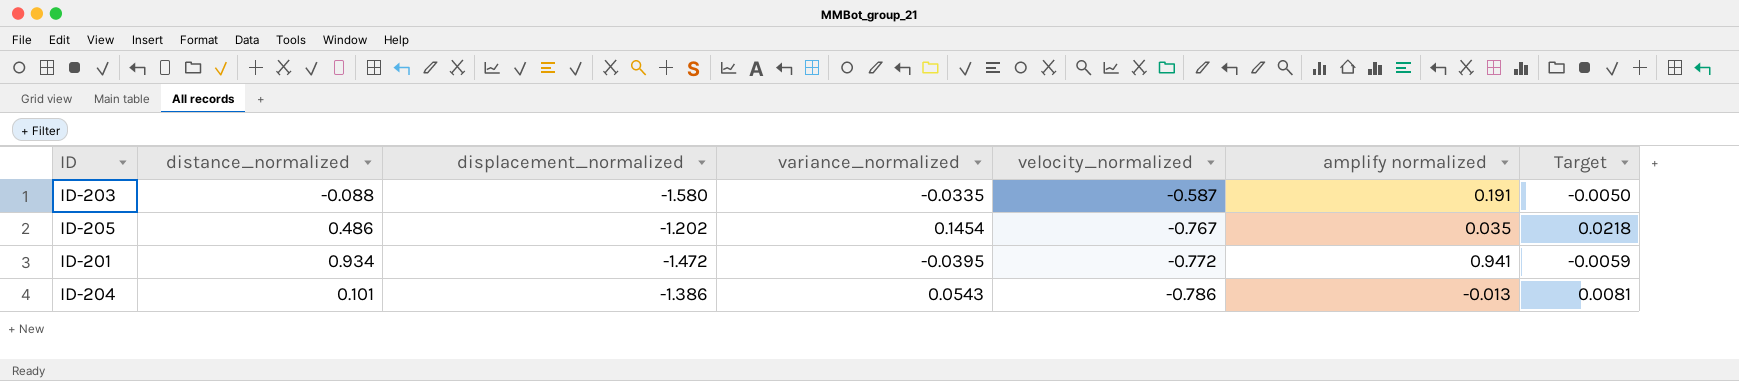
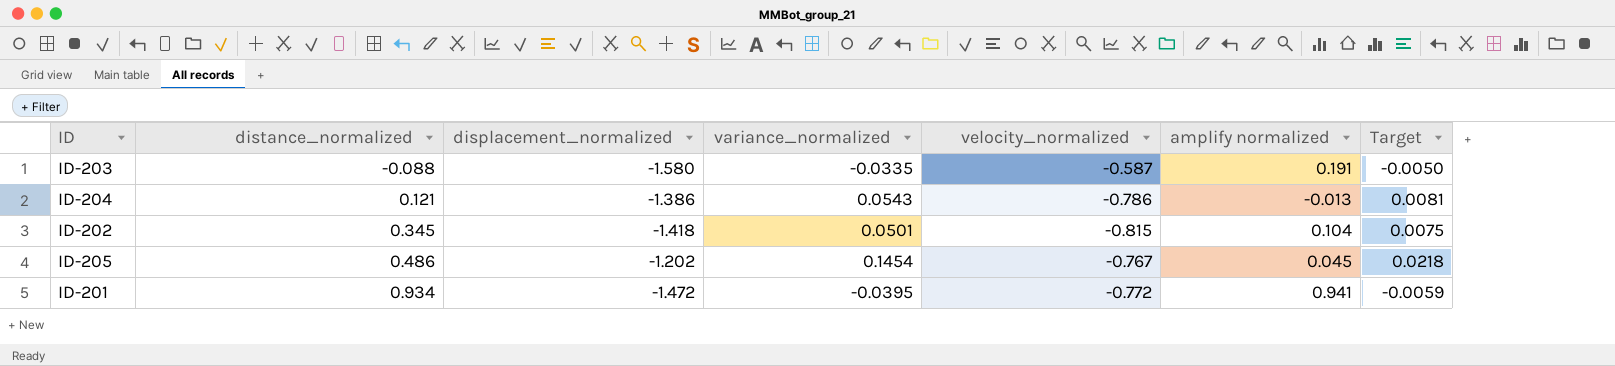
row order: velocity_normalized descending -> distance_normalized ascending
ID-204 | distance_normalized: 0.101 -> 0.121
row ID-202: none -> 0.345 | -1.418 | 0.0501 | -0.815 | 0.104 | 0.0075
ID-205 | amplify normalized: 0.035 -> 0.045

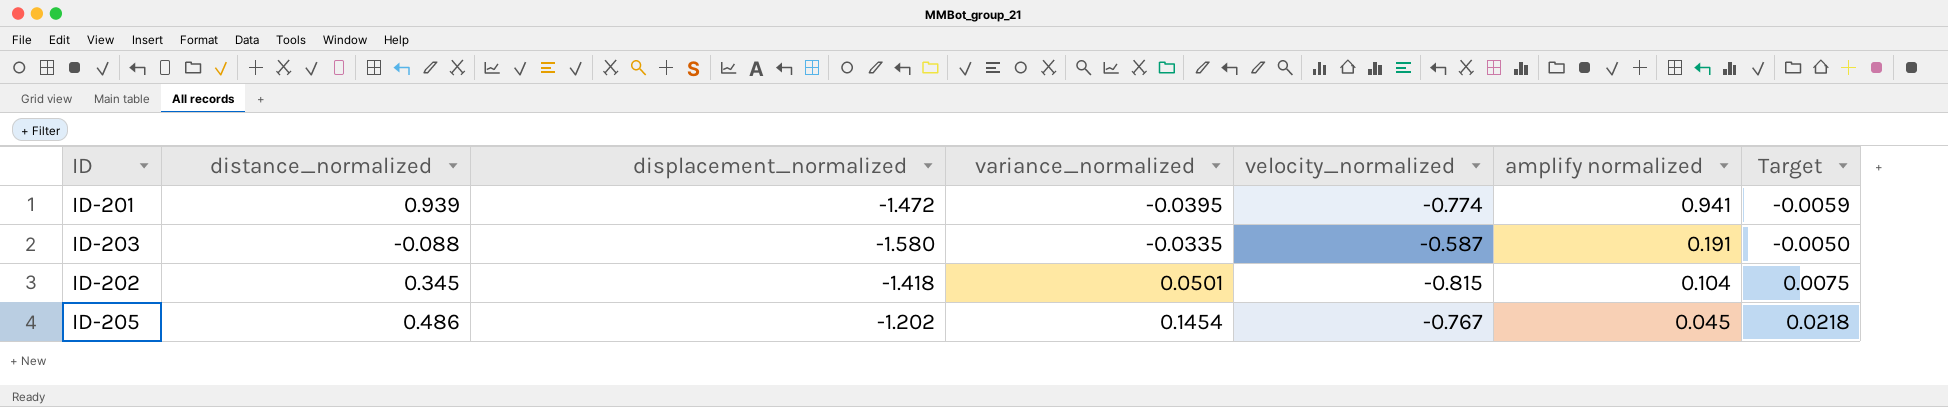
row order: distance_normalized ascending -> variance_normalized ascending
row ID-204: 0.121 | -1.386 | 0.0543 | -0.786 | -0.013 | 0.0081 -> none
ID-201 | distance_normalized: 0.934 -> 0.939
ID-201 | velocity_normalized: -0.772 -> -0.774

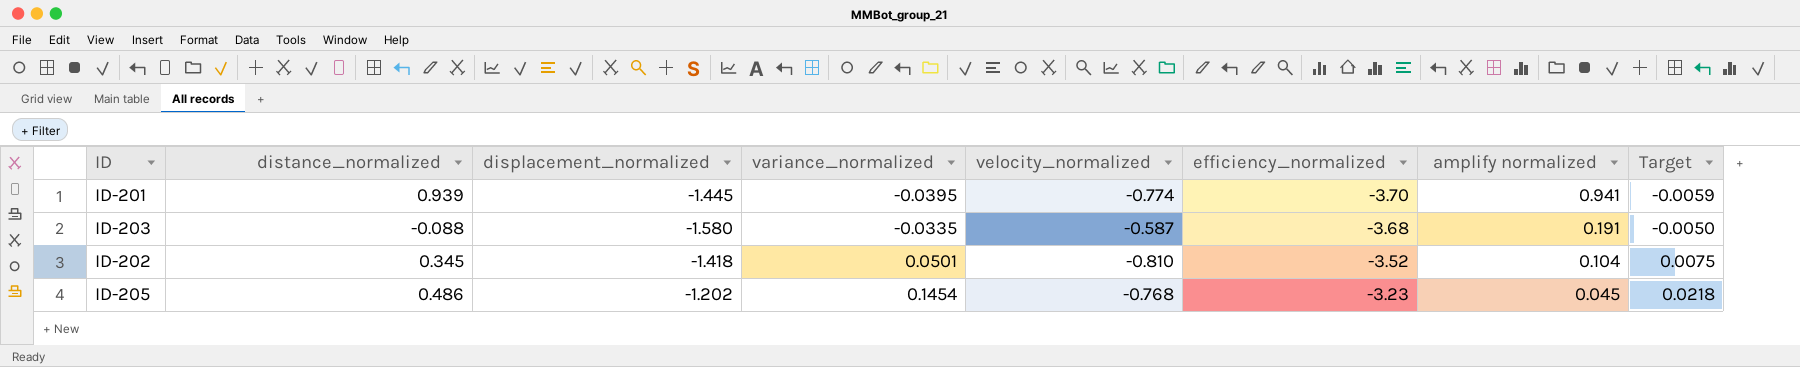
column efficiency_normalized | position: none -> 6
ID-201 | displacement_normalized: -1.472 -> -1.445
ID-202 | velocity_normalized: -0.815 -> -0.810
ID-205 | velocity_normalized: -0.767 -> -0.768

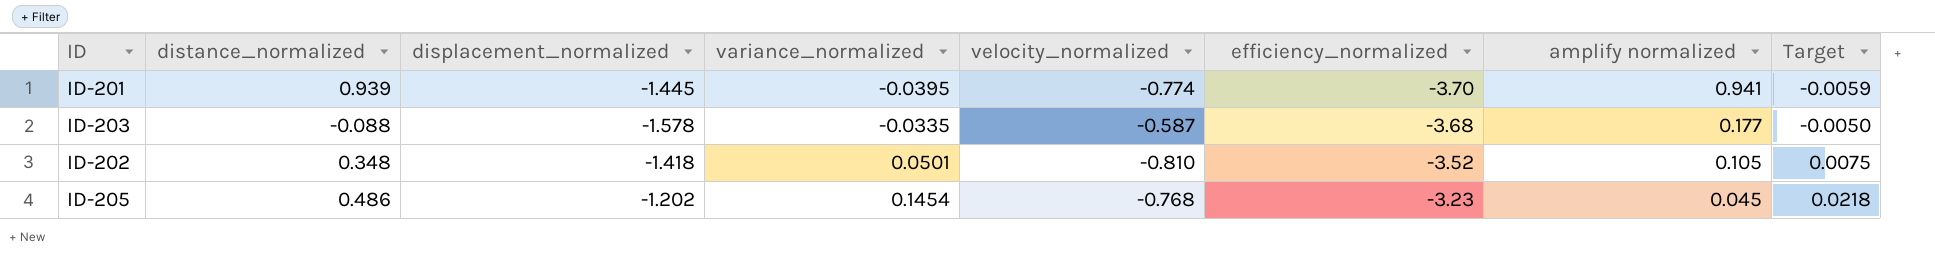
ID-203 | displacement_normalized: -1.580 -> -1.578
ID-203 | amplify normalized: 0.191 -> 0.177
ID-202 | distance_normalized: 0.345 -> 0.348
ID-202 | amplify normalized: 0.104 -> 0.105

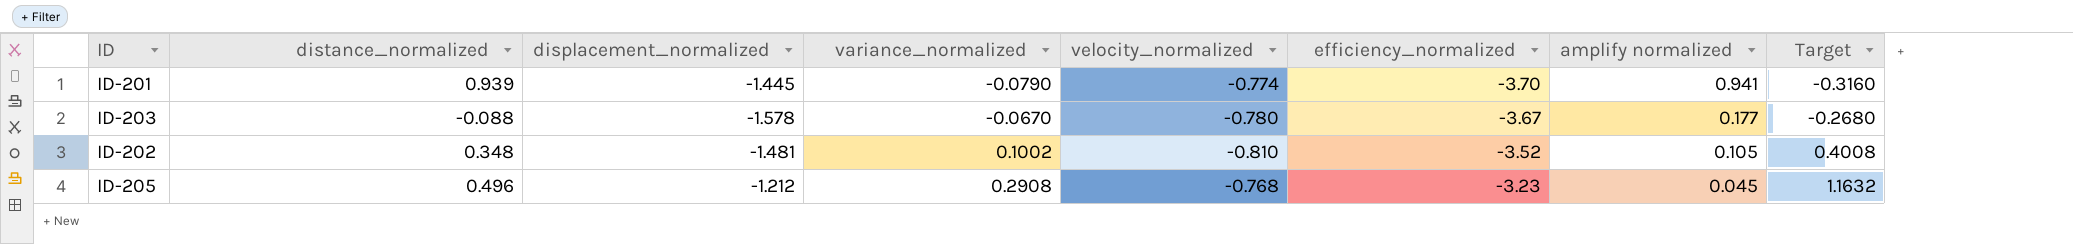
column Target | formula: [variance_normalized] * 0.15 -> [variance_normalized] * 4
ID-201 | variance_normalized: -0.0395 -> -0.0790
ID-203 | variance_normalized: -0.0335 -> -0.0670
ID-203 | velocity_normalized: -0.587 -> -0.780
ID-203 | efficiency_normalized: -3.68 -> -3.67
ID-202 | displacement_normalized: -1.418 -> -1.481
ID-202 | variance_normalized: 0.0501 -> 0.1002
ID-205 | distance_normalized: 0.486 -> 0.496
ID-205 | displacement_normalized: -1.202 -> -1.212
ID-205 | variance_normalized: 0.1454 -> 0.2908

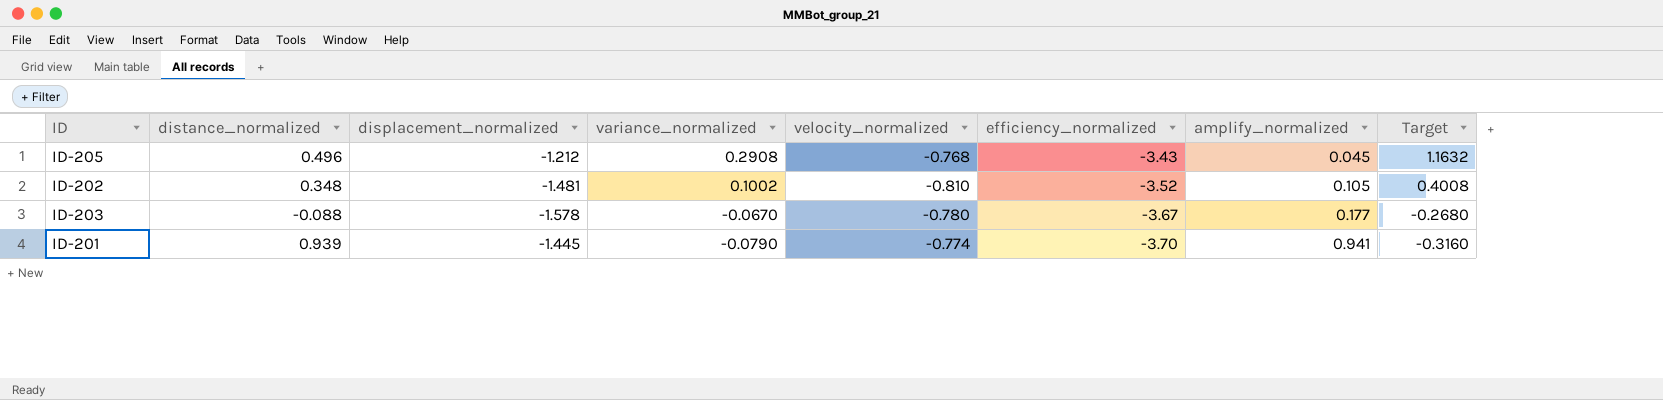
row order: variance_normalized ascending -> variance_normalized descending
column name: amplify normalized -> amplify_normalized
ID-205 | efficiency_normalized: -3.23 -> -3.43

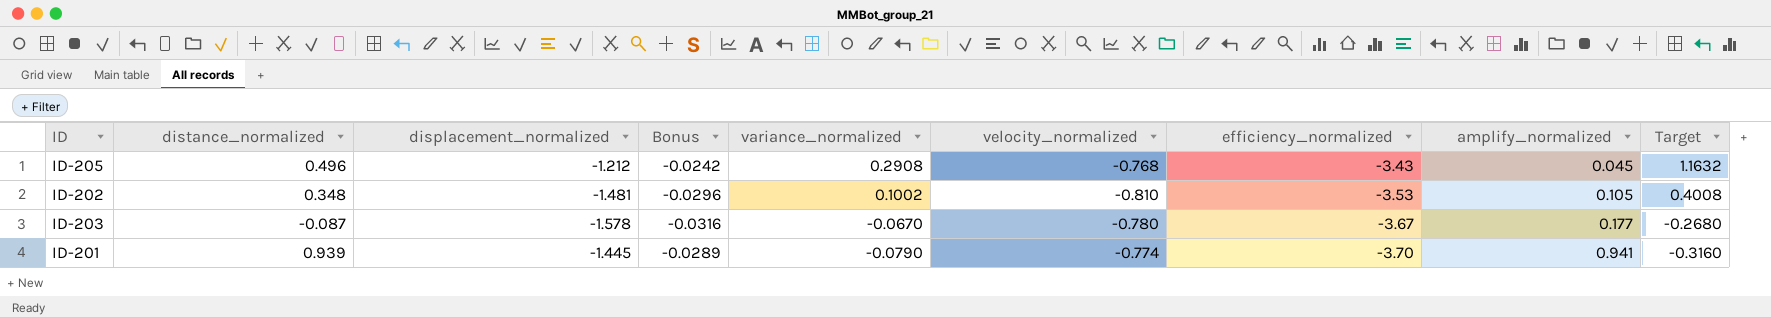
column Bonus | formula: none -> [displacement_normalized] * 0.02
ID-202 | efficiency_normalized: -3.52 -> -3.53
ID-203 | distance_normalized: -0.088 -> -0.087

